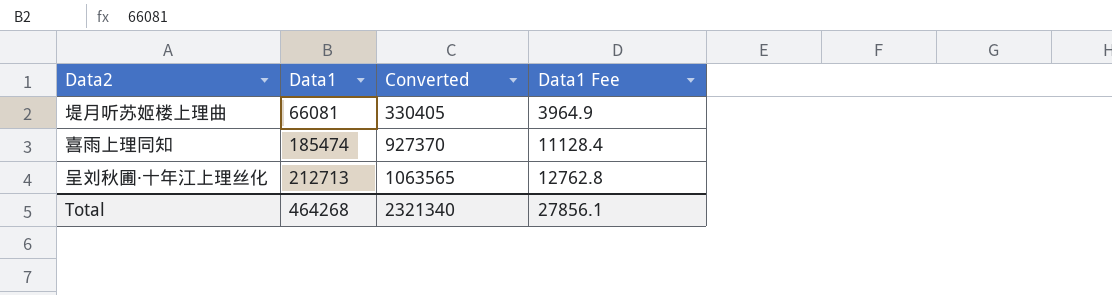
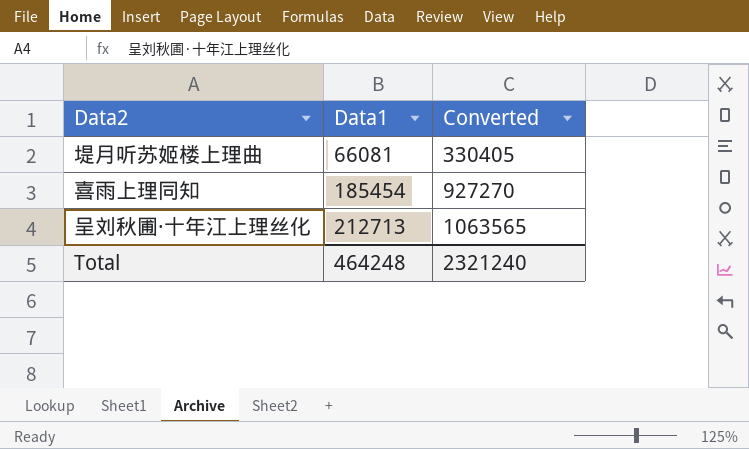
column Data1 Fee | formula: [Data1] * 0.06 -> none
喜雨上理同知 | Data1: 185474 -> 185454
喜雨上理同知 | Converted: 927370 -> 927270
Total | Data1: 464268 -> 464248
Total | Converted: 2321340 -> 2321240

